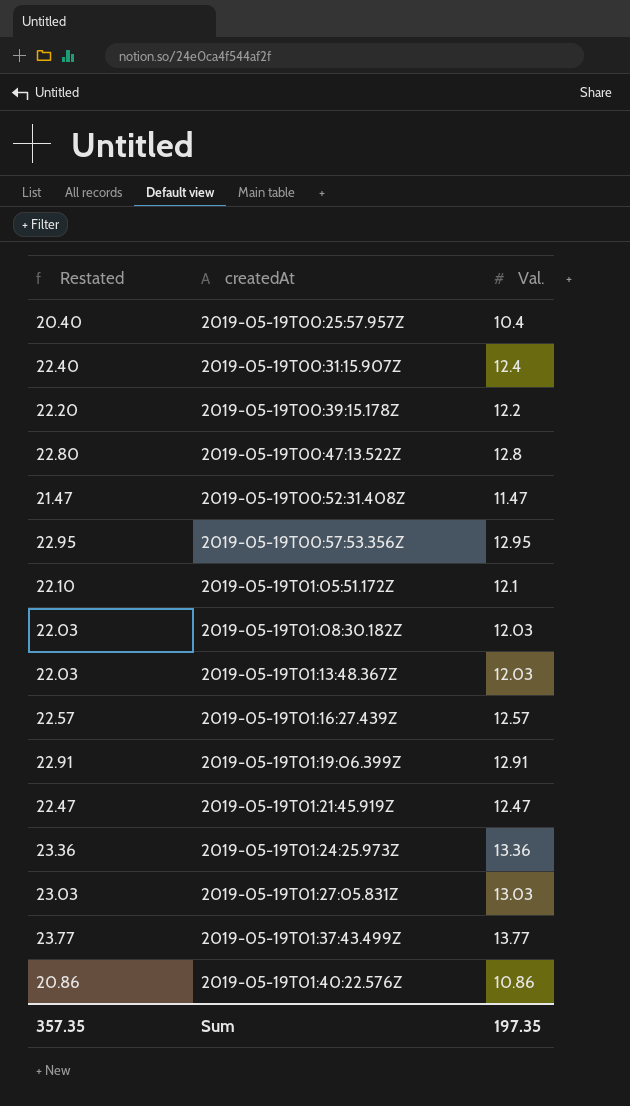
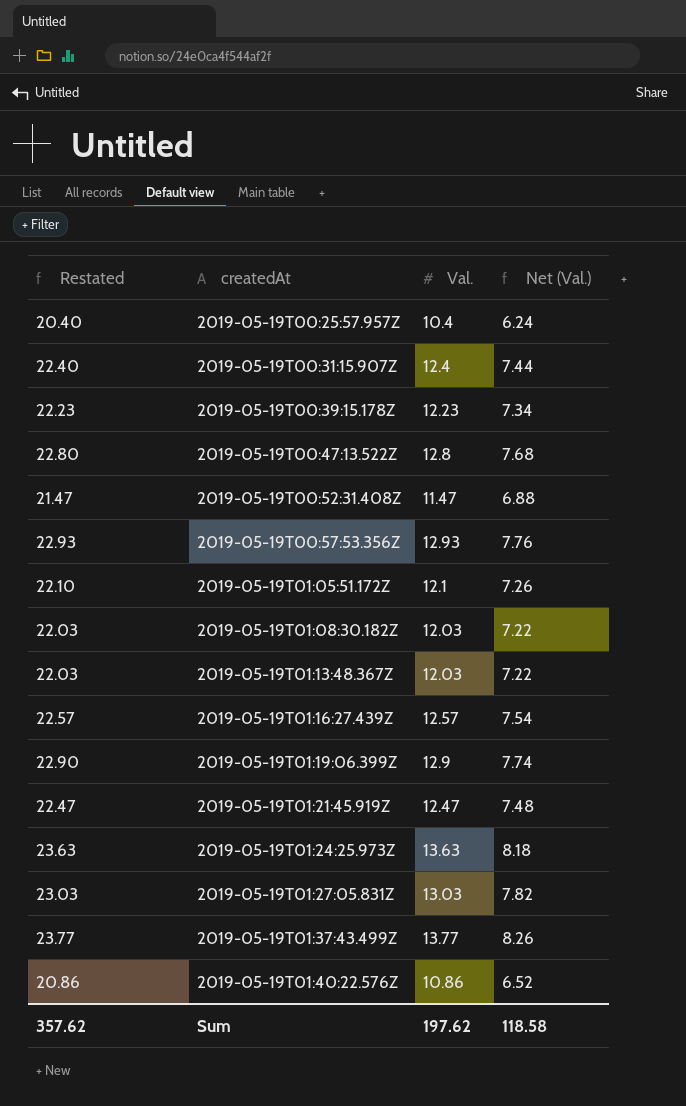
column Net (Val.) | formula: none -> [Val.] * 0.6
2019-05-19T00:39:15.178Z | Restated: 22.20 -> 22.23
2019-05-19T00:39:15.178Z | Val.: 12.2 -> 12.23
2019-05-19T00:57:53.356Z | Restated: 22.95 -> 22.93
2019-05-19T00:57:53.356Z | Val.: 12.95 -> 12.93
2019-05-19T01:19:06.399Z | Restated: 22.91 -> 22.90
2019-05-19T01:19:06.399Z | Val.: 12.91 -> 12.9
2019-05-19T01:24:25.973Z | Restated: 23.36 -> 23.63
2019-05-19T01:24:25.973Z | Val.: 13.36 -> 13.63
Sum | Restated: 357.35 -> 357.62
Sum | Val.: 197.35 -> 197.62

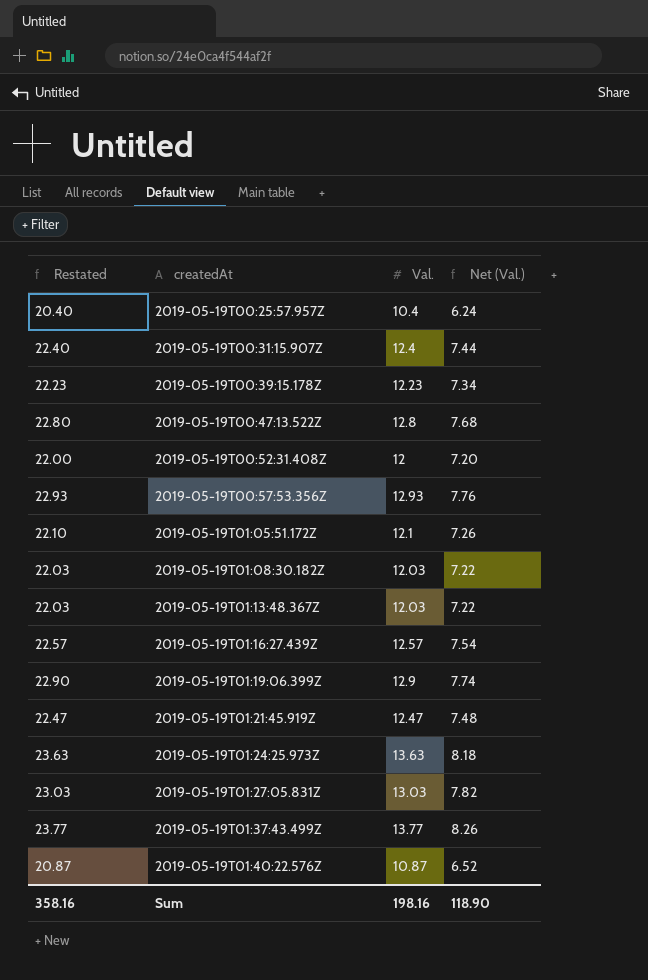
2019-05-19T00:52:31.408Z | Restated: 21.47 -> 22.00
2019-05-19T00:52:31.408Z | Val.: 11.47 -> 12
2019-05-19T00:52:31.408Z | Net (Val.): 6.88 -> 7.20
2019-05-19T01:40:22.576Z | Restated: 20.86 -> 20.87
2019-05-19T01:40:22.576Z | Val.: 10.86 -> 10.87
Sum | Restated: 357.62 -> 358.16
Sum | Val.: 197.62 -> 198.16
Sum | Net (Val.): 118.58 -> 118.90

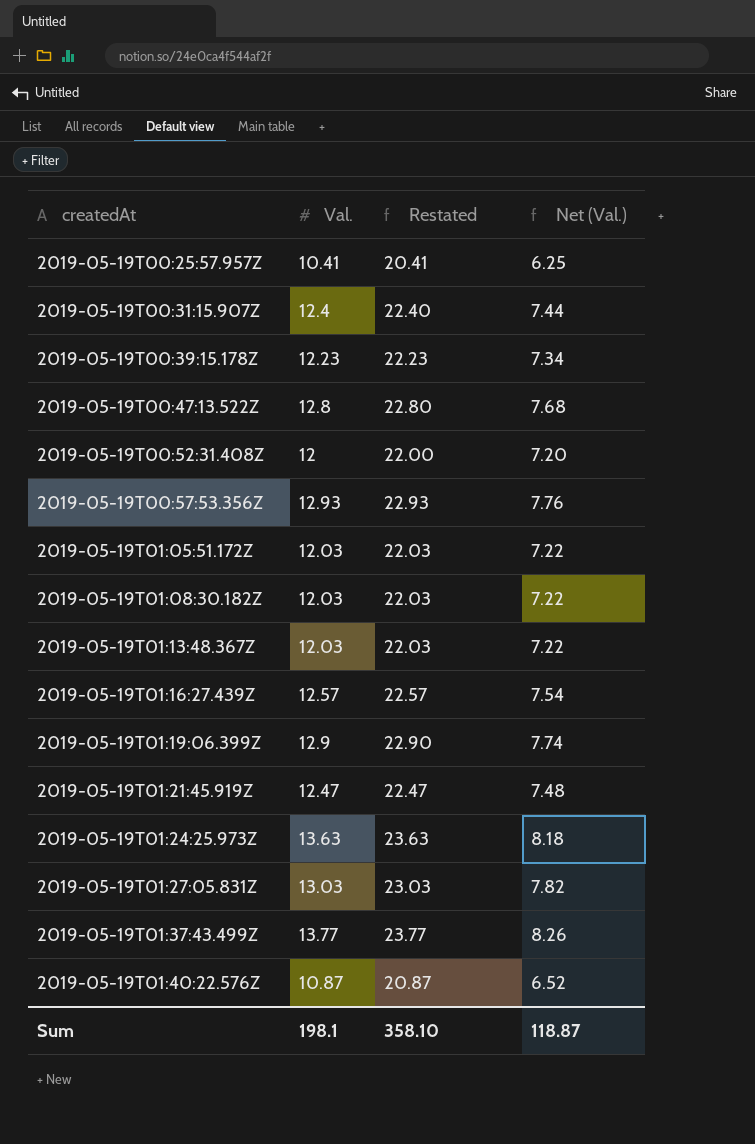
column Restated | position: 1 -> 3
2019-05-19T00:25:57.957Z | Val.: 10.4 -> 10.41
2019-05-19T00:25:57.957Z | Restated: 20.40 -> 20.41
2019-05-19T00:25:57.957Z | Net (Val.): 6.24 -> 6.25
2019-05-19T01:05:51.172Z | Val.: 12.1 -> 12.03
2019-05-19T01:05:51.172Z | Restated: 22.10 -> 22.03
2019-05-19T01:05:51.172Z | Net (Val.): 7.26 -> 7.22
Sum | Val.: 198.16 -> 198.1
Sum | Restated: 358.16 -> 358.10
Sum | Net (Val.): 118.90 -> 118.87

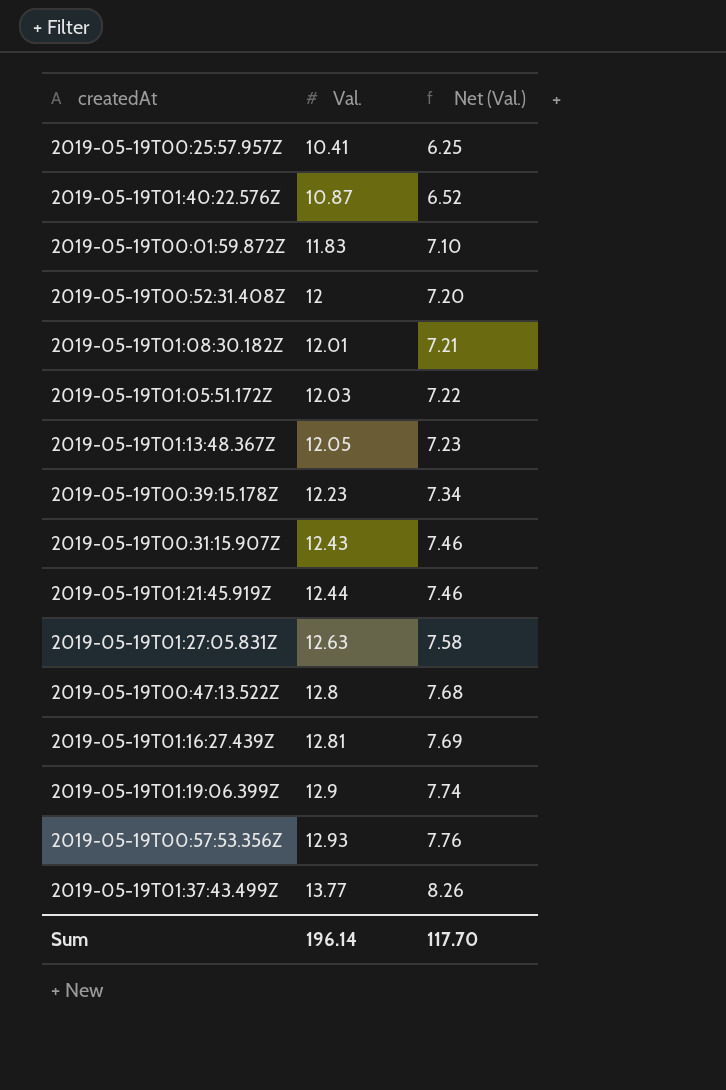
row order: createdAt ascending -> Val. ascending
column Restated | formula: [Val.] + 10 -> none
row 2019-05-19T01:24:25.973Z: 13.63 | 23.63 | 8.18 -> none
row 2019-05-19T00:01:59.872Z: none -> 11.83 | 7.10
2019-05-19T01:08:30.182Z | Val.: 12.03 -> 12.01
2019-05-19T01:08:30.182Z | Net (Val.): 7.22 -> 7.21
2019-05-19T01:13:48.367Z | Val.: 12.03 -> 12.05
2019-05-19T01:13:48.367Z | Net (Val.): 7.22 -> 7.23
2019-05-19T00:31:15.907Z | Val.: 12.4 -> 12.43
2019-05-19T00:31:15.907Z | Net (Val.): 7.44 -> 7.46
2019-05-19T01:21:45.919Z | Val.: 12.47 -> 12.44
2019-05-19T01:21:45.919Z | Net (Val.): 7.48 -> 7.46
2019-05-19T01:27:05.831Z | Val.: 13.03 -> 12.63
2019-05-19T01:27:05.831Z | Net (Val.): 7.82 -> 7.58
2019-05-19T01:16:27.439Z | Val.: 12.57 -> 12.81
2019-05-19T01:16:27.439Z | Net (Val.): 7.54 -> 7.69
Sum | Val.: 198.1 -> 196.14
Sum | Net (Val.): 118.87 -> 117.70

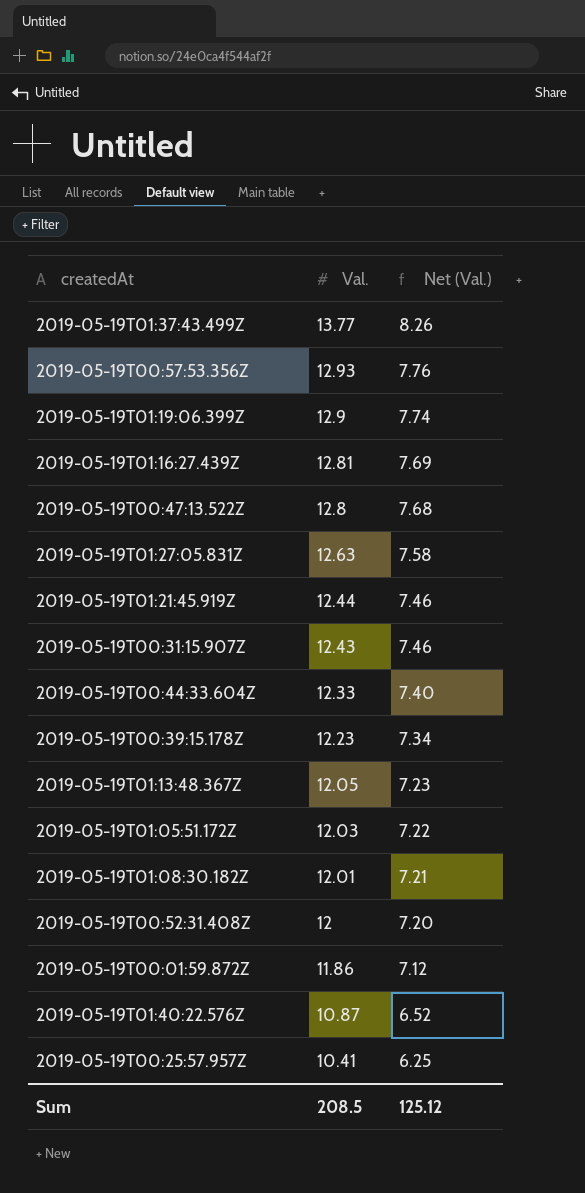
row order: Val. ascending -> Val. descending
row 2019-05-19T00:44:33.604Z: none -> 12.33 | 7.40
2019-05-19T00:01:59.872Z | Val.: 11.83 -> 11.86
2019-05-19T00:01:59.872Z | Net (Val.): 7.10 -> 7.12
Sum | Val.: 196.14 -> 208.5
Sum | Net (Val.): 117.70 -> 125.12

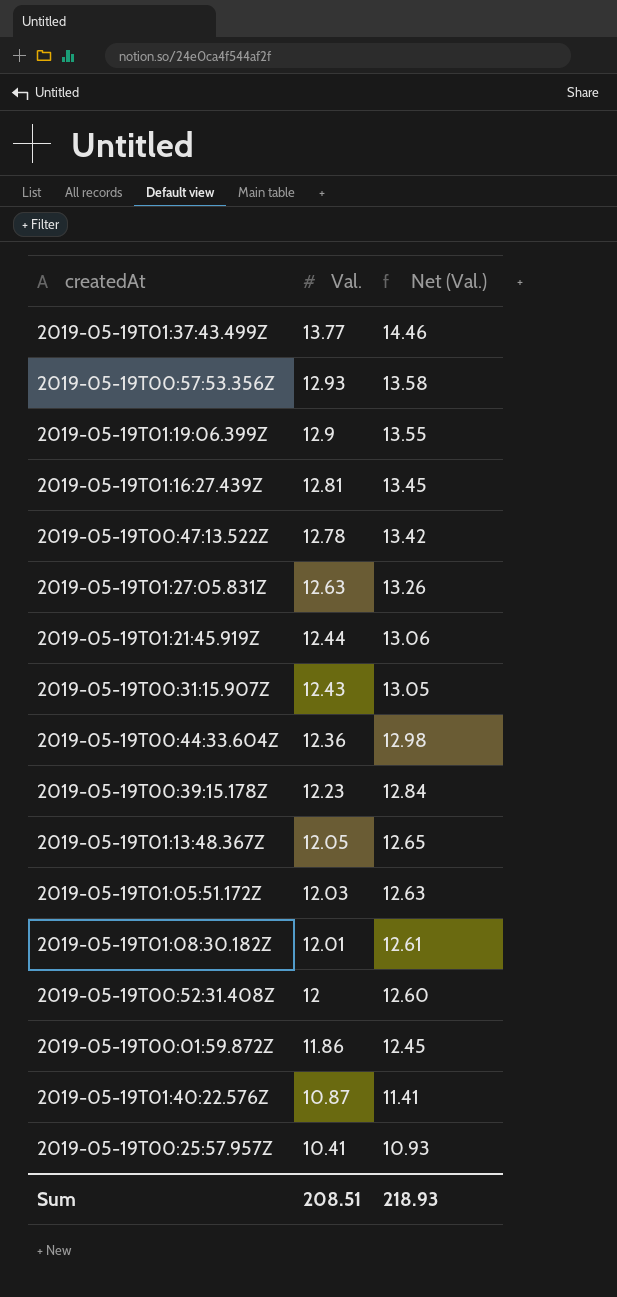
column Net (Val.) | formula: [Val.] * 0.6 -> [Val.] * 1.05
2019-05-19T00:47:13.522Z | Val.: 12.8 -> 12.78
2019-05-19T00:44:33.604Z | Val.: 12.33 -> 12.36
Sum | Val.: 208.5 -> 208.51
Sum | Net (Val.): 125.12 -> 218.93

